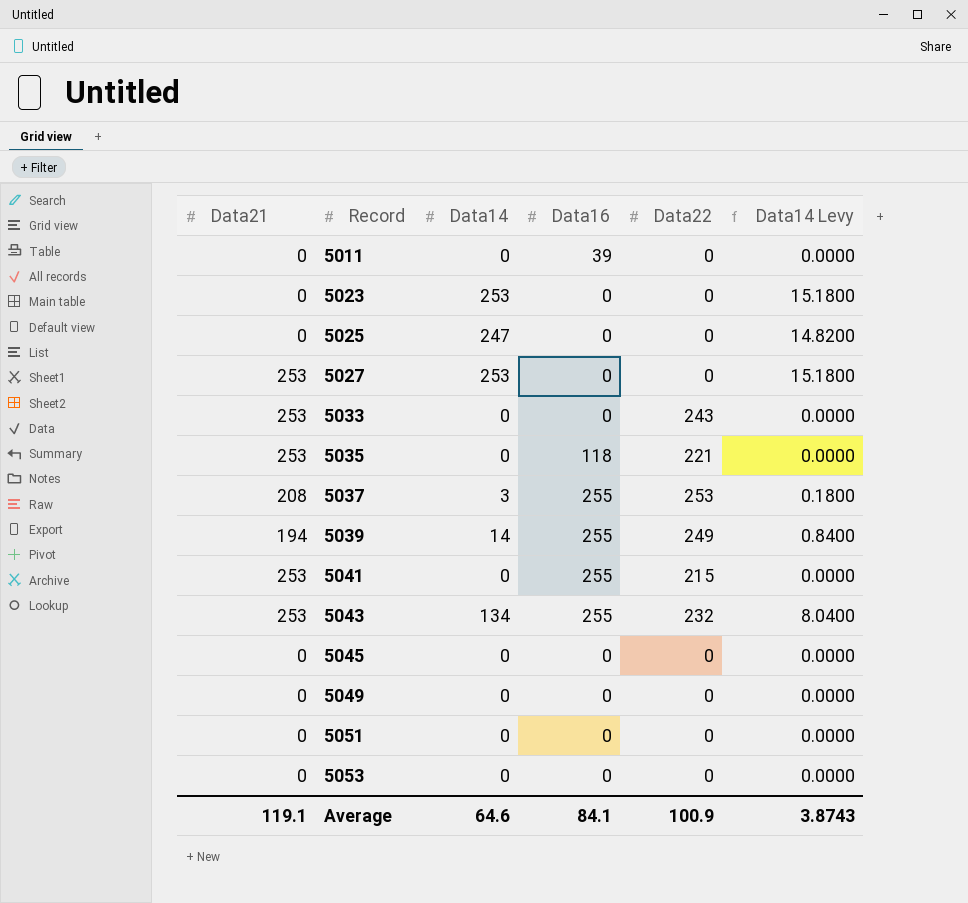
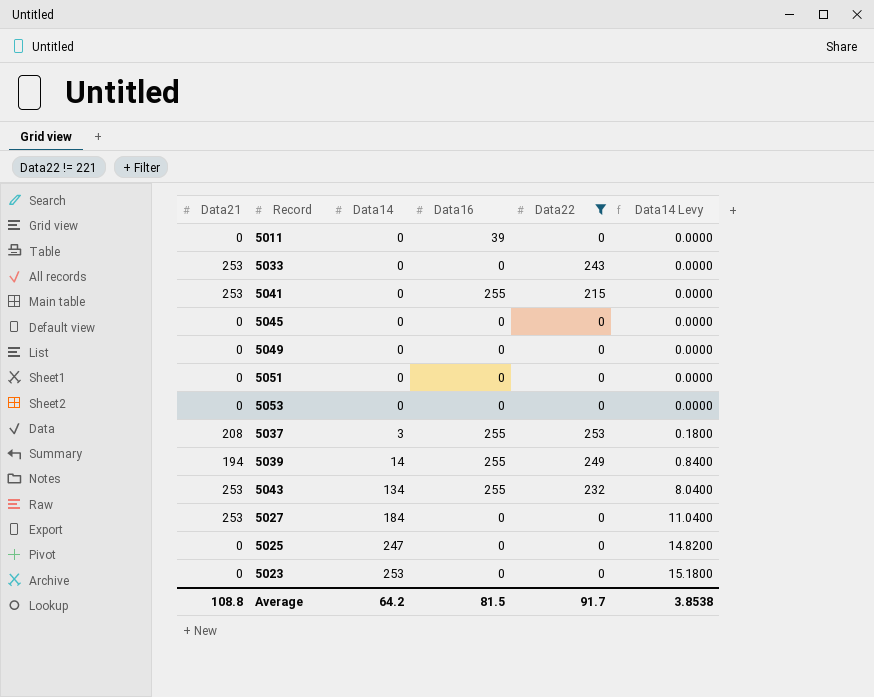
filter: none -> Data22 != 221
row order: Record ascending -> Data14 ascending
5027 | Data14: 253 -> 184
5027 | Data14 Levy: 15.1800 -> 11.0400
Average | Data21: 119.1 -> 108.8
Average | Data14: 64.6 -> 64.2
Average | Data16: 84.1 -> 81.5
Average | Data22: 100.9 -> 91.7
Average | Data14 Levy: 3.8743 -> 3.8538

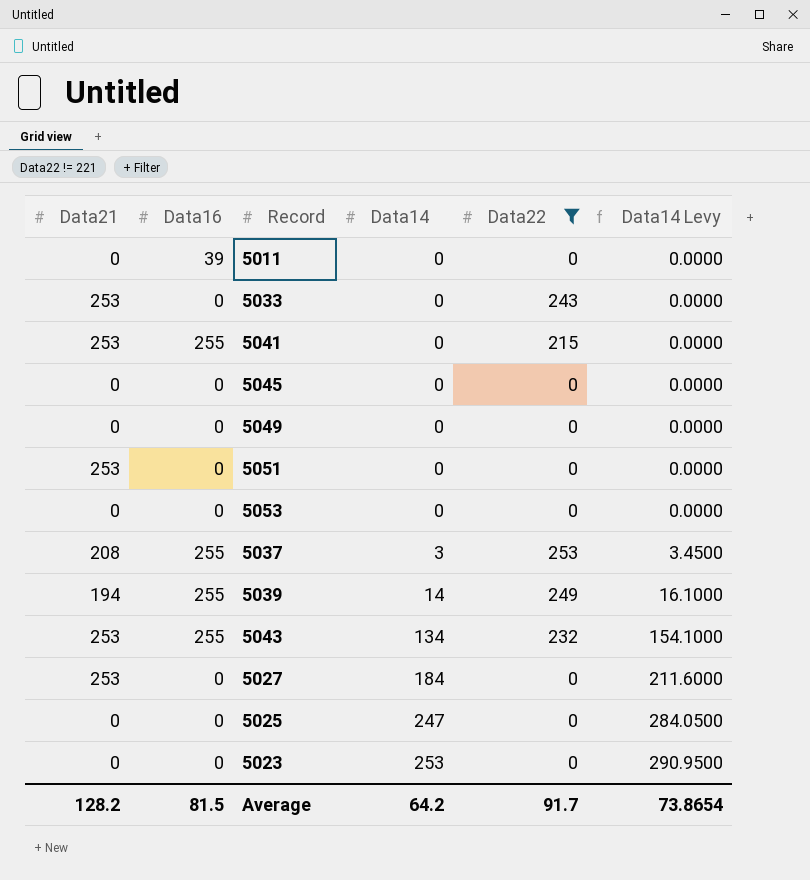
column Data16 | position: 4 -> 2
column Data14 Levy | formula: [Data14] * 0.06 -> [Data14] * 1.15
5051 | Data21: 0 -> 253
Average | Data21: 108.8 -> 128.2
Average | Data14 Levy: 3.8538 -> 73.8654

